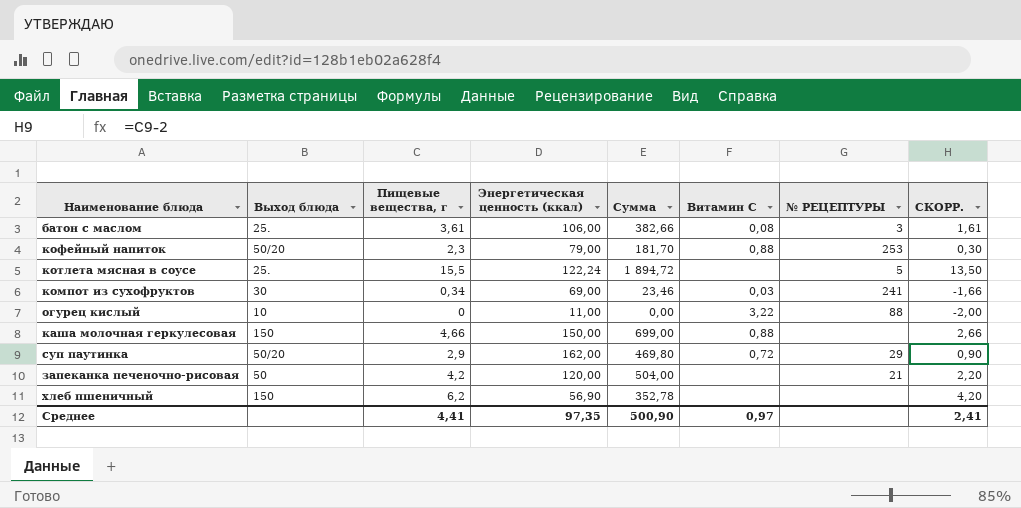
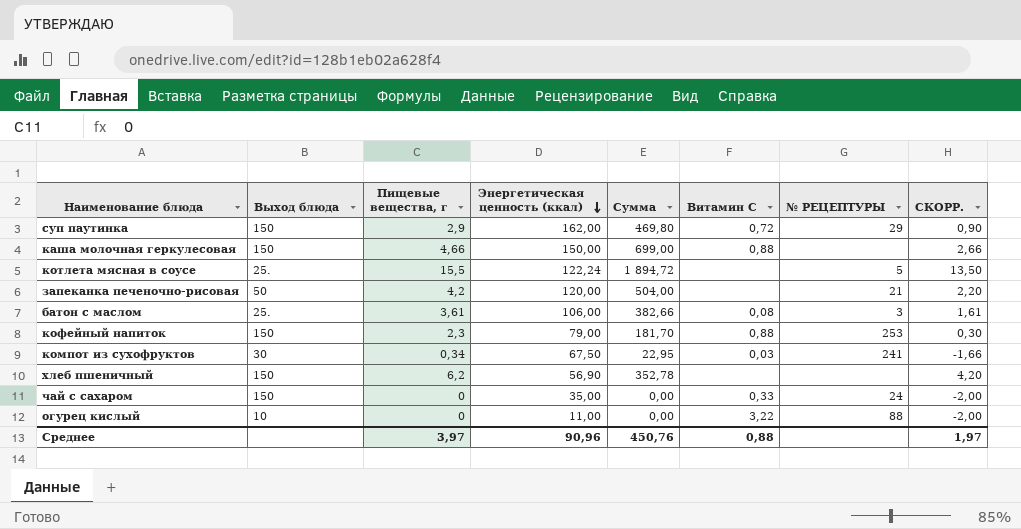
row order: none -> Энергетическая ценность (ккал) descending
суп паутинка | Выход блюда: 50/20 -> 150
кофейный напиток | Выход блюда: 50/20 -> 150
компот из сухофруктов | Энергетическая ценность (ккал): 69,00 -> 67,50
компот из сухофруктов | Сумма: 23,46 -> 22,95
row чай с сахаром: none -> 150 | 0 | 35,00 | 0,00 | 0,33 | 24 | -2,00
Среднее | Пищевые вещества, г: 4,41 -> 3,97
Среднее | Энергетическая ценность (ккал): 97,35 -> 90,96
Среднее | Сумма: 500,90 -> 450,76
Среднее | Витамин С: 0,97 -> 0,88
Среднее | СКОРР.: 2,41 -> 1,97

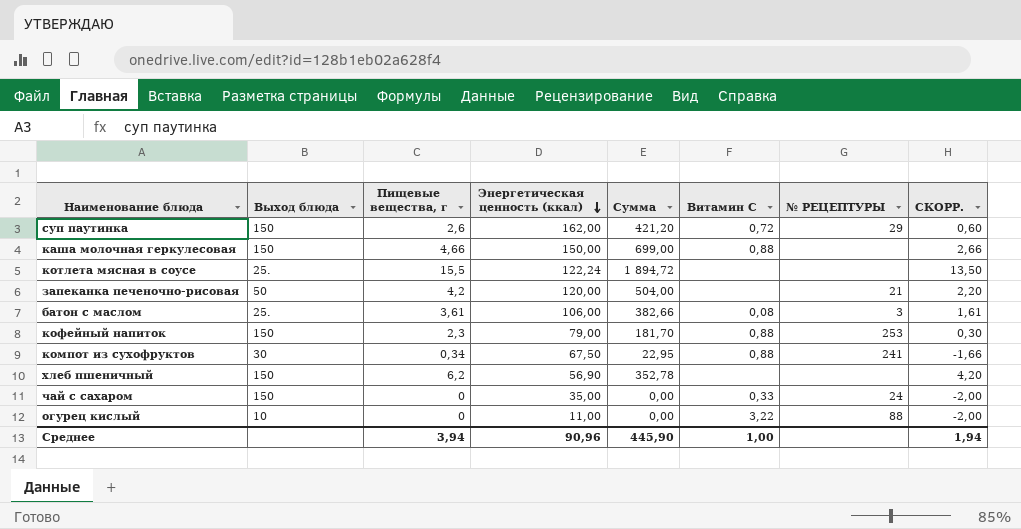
суп паутинка | Пищевые вещества, г: 2,9 -> 2,6
суп паутинка | Сумма: 469,80 -> 421,20
суп паутинка | СКОРР.: 0,90 -> 0,60
котлета мясная в соусе | № РЕЦЕПТУРЫ: 5 -> none
компот из сухофруктов | Витамин С: 0,03 -> 0,88
Среднее | Пищевые вещества, г: 3,97 -> 3,94
Среднее | Сумма: 450,76 -> 445,90
Среднее | Витамин С: 0,88 -> 1,00
Среднее | СКОРР.: 1,97 -> 1,94

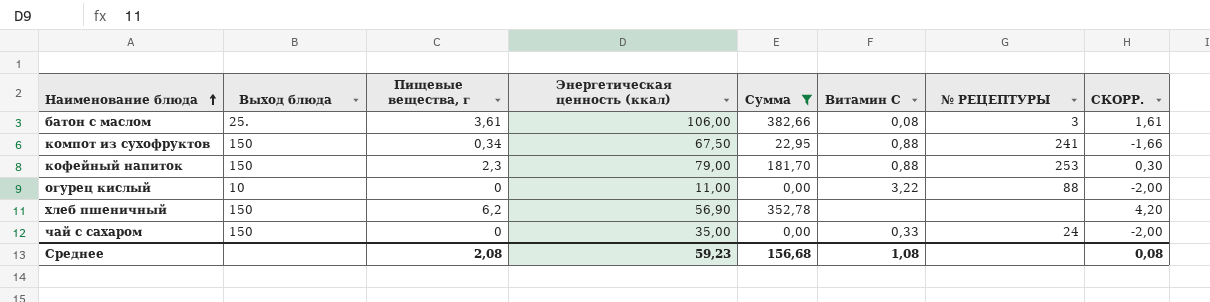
filter: none -> Сумма <= 382,66
row order: Энергетическая ценность (ккал) descending -> Наименование блюда ascending
компот из сухофруктов | Выход блюда: 30 -> 150
Среднее | Пищевые вещества, г: 3,94 -> 2,08
Среднее | Энергетическая ценность (ккал): 90,96 -> 59,23
Среднее | Сумма: 445,90 -> 156,68
Среднее | Витамин С: 1,00 -> 1,08
Среднее | СКОРР.: 1,94 -> 0,08

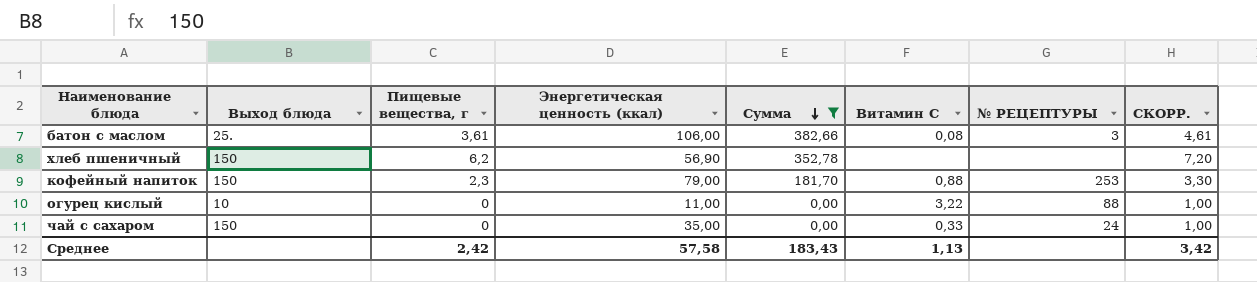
row order: Наименование блюда ascending -> Сумма descending
column СКОРР. | formula: [Пищевые вещества, г] - 2 -> [Пищевые вещества, г] + 1
row компот из сухофруктов: 150 | 0,34 | 67,50 | 22,95 | 0,88 | 241 | -1,66 -> none
Среднее | Пищевые вещества, г: 2,08 -> 2,42
Среднее | Энергетическая ценность (ккал): 59,23 -> 57,58
Среднее | Сумма: 156,68 -> 183,43
Среднее | Витамин С: 1,08 -> 1,13
Среднее | СКОРР.: 0,08 -> 3,42

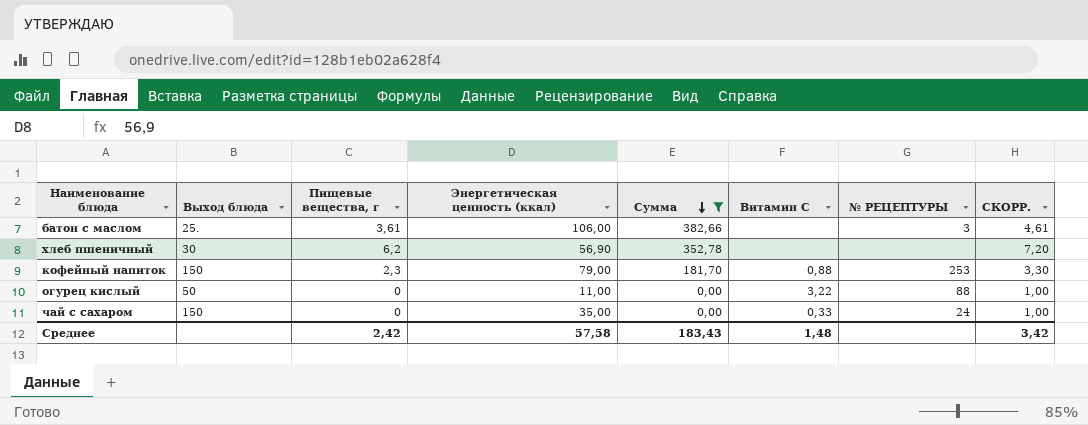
батон с маслом | Витамин С: 0,08 -> none
хлеб пшеничный | Выход блюда: 150 -> 30
огурец кислый | Выход блюда: 10 -> 50
Среднее | Витамин С: 1,13 -> 1,48

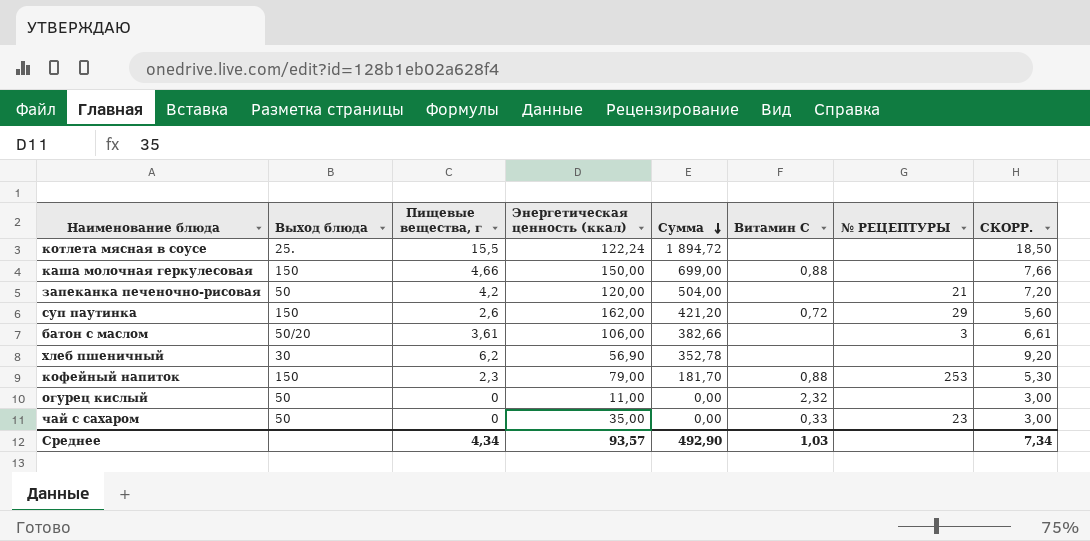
filter: Сумма <= 382,66 -> none
column СКОРР. | formula: [Пищевые вещества, г] + 1 -> [Пищевые вещества, г] + 3
батон с маслом | Выход блюда: 25. -> 50/20
огурец кислый | Витамин С: 3,22 -> 2,32
огурец кислый | № РЕЦЕПТУРЫ: 88 -> none
чай с сахаром | Выход блюда: 150 -> 50
чай с сахаром | № РЕЦЕПТУРЫ: 24 -> 23
Среднее | Пищевые вещества, г: 2,42 -> 4,34
Среднее | Энергетическая ценность (ккал): 57,58 -> 93,57
Среднее | Сумма: 183,43 -> 492,90
Среднее | Витамин С: 1,48 -> 1,03
Среднее | СКОРР.: 3,42 -> 7,34

